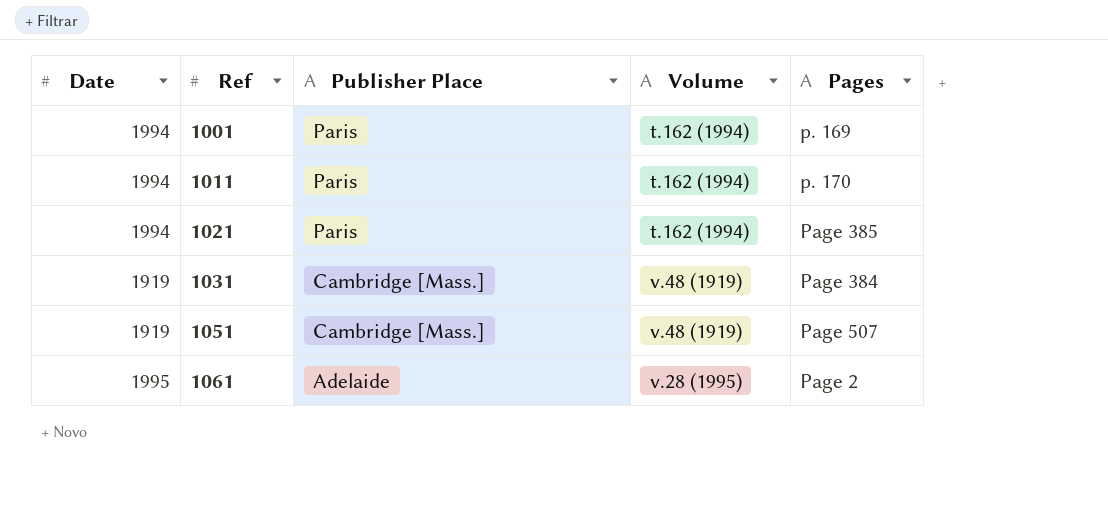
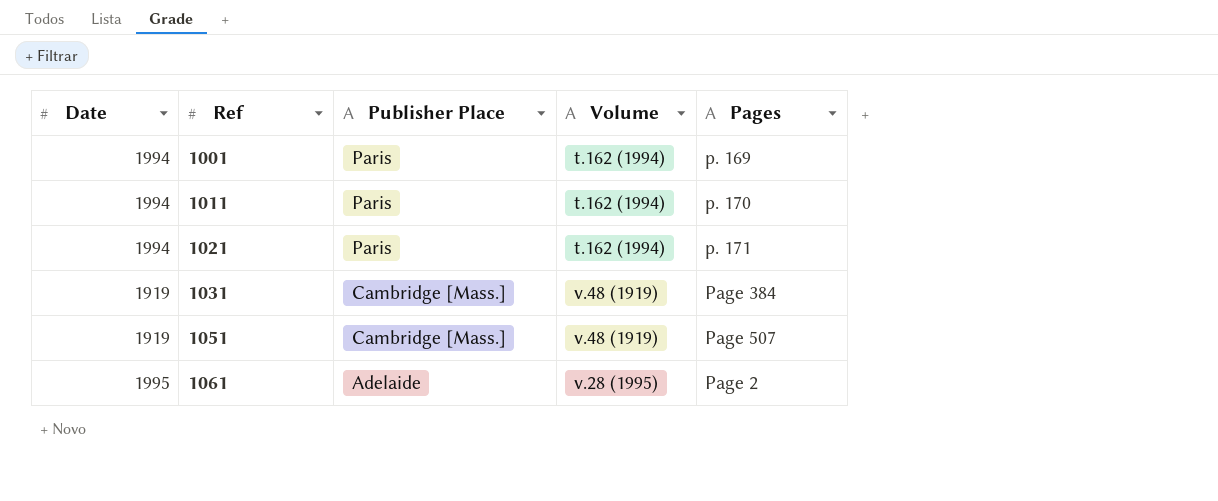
1021 | Pages: Page 385 -> p. 171

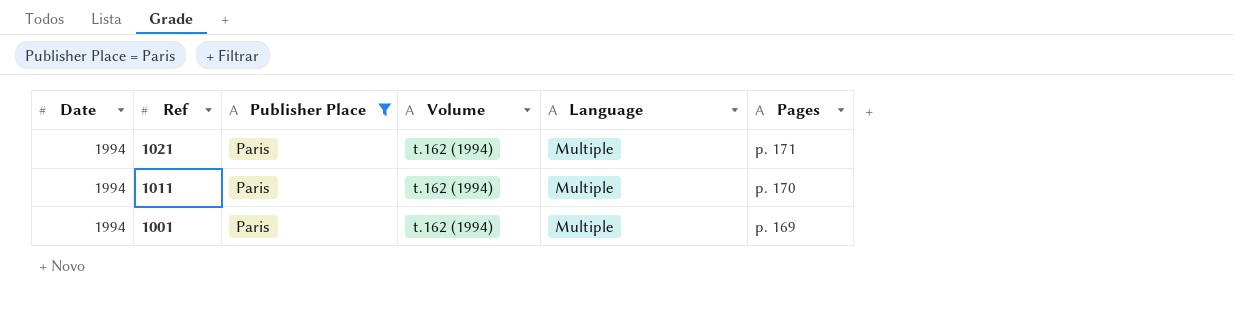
filter: none -> Publisher Place = Paris
row order: Ref ascending -> Ref descending
column Language | position: none -> 5

